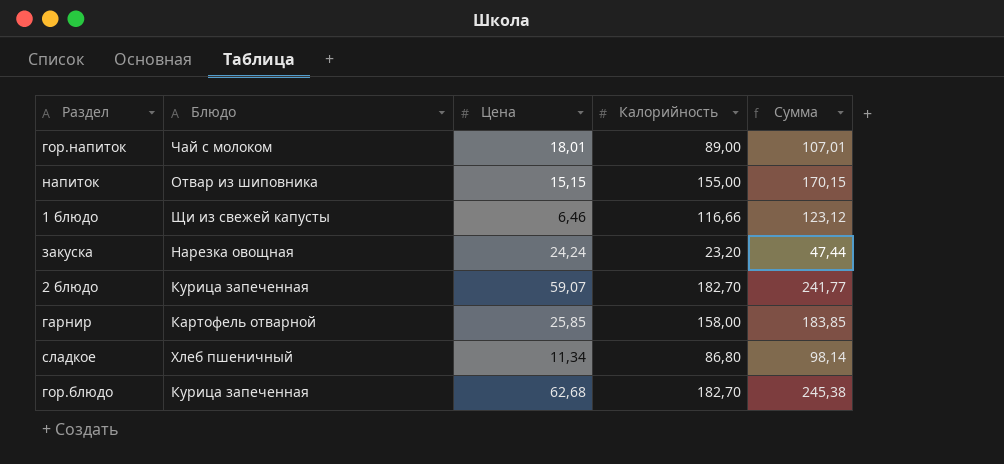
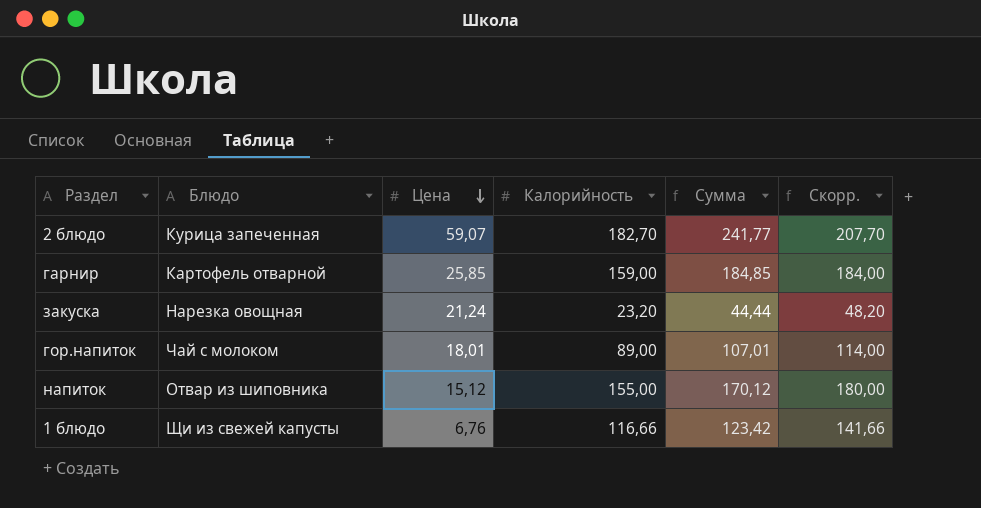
row order: none -> Цена descending
column Скорр. | formula: none -> [Калорийность] + 25
row сладкое: Хлеб пшеничный | 11,34 | 86,80 | 98,14 -> none
row гор.блюдо: Курица запеченная | 62,68 | 182,70 | 245,38 -> none
гарнир | Калорийность: 158,00 -> 159,00
гарнир | Сумма: 183,85 -> 184,85
закуска | Цена: 24,24 -> 21,24
закуска | Сумма: 47,44 -> 44,44
напиток | Цена: 15,15 -> 15,12
напиток | Сумма: 170,15 -> 170,12
1 блюдо | Цена: 6,46 -> 6,76
1 блюдо | Сумма: 123,12 -> 123,42

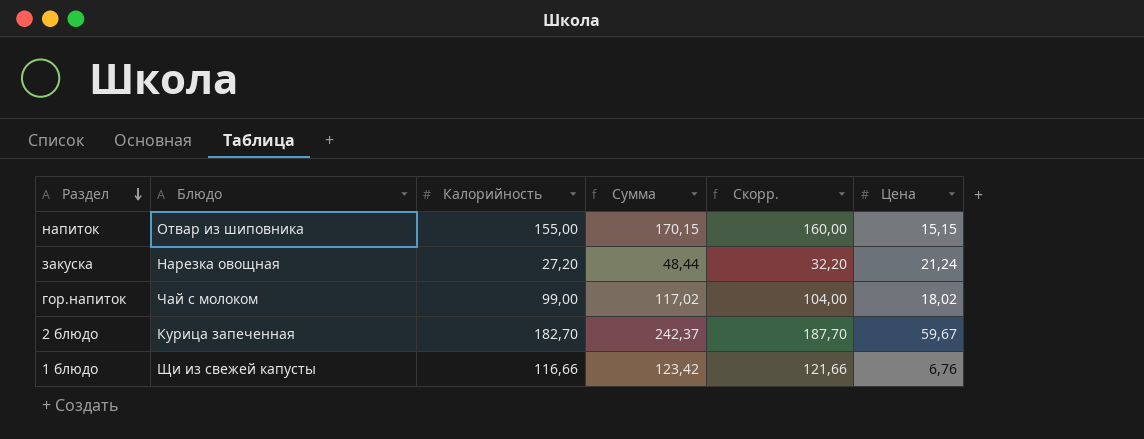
row order: Цена descending -> Раздел descending
column Скорр. | formula: [Калорийность] + 25 -> [Калорийность] + 5
column Цена | position: 3 -> 6
row гарнир: Картофель отварной | 25,85 | 159,00 | 184,85 | 184,00 -> none
напиток | Сумма: 170,12 -> 170,15
напиток | Цена: 15,12 -> 15,15
закуска | Калорийность: 23,20 -> 27,20
закуска | Сумма: 44,44 -> 48,44
гор.напиток | Калорийность: 89,00 -> 99,00
гор.напиток | Сумма: 107,01 -> 117,02
гор.напиток | Цена: 18,01 -> 18,02
2 блюдо | Сумма: 241,77 -> 242,37
2 блюдо | Цена: 59,07 -> 59,67

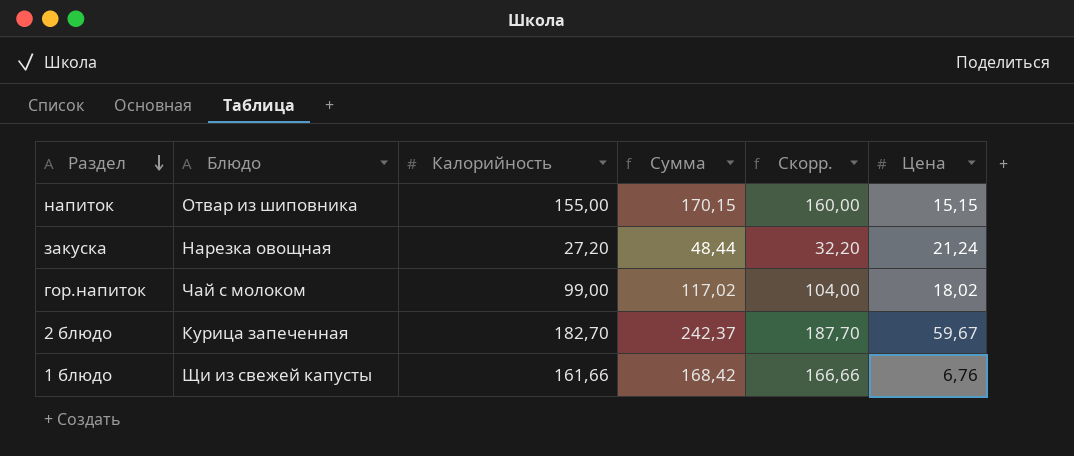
1 блюдо | Калорийность: 116,66 -> 161,66
1 блюдо | Сумма: 123,42 -> 168,42
1 блюдо | Скорр.: 121,66 -> 166,66

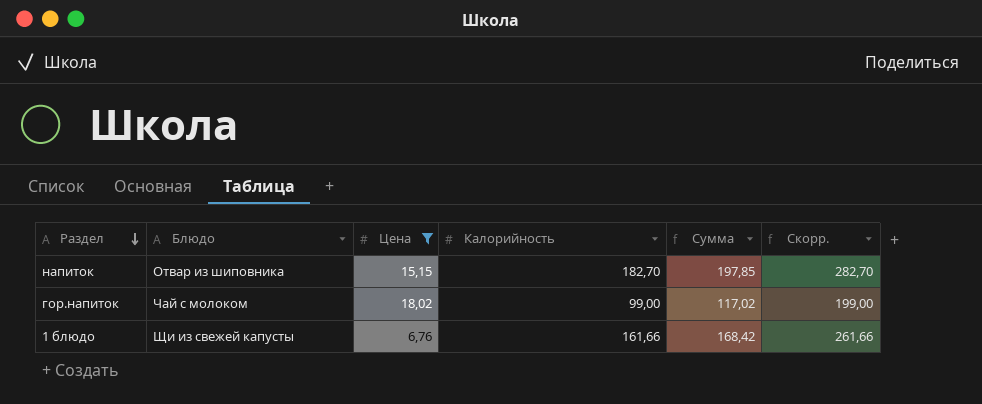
filter: none -> Цена <= 18,02
column Цена | position: 6 -> 3
column Скорр. | formula: [Калорийность] + 5 -> [Калорийность] + 100
напиток | Калорийность: 155,00 -> 182,70
напиток | Сумма: 170,15 -> 197,85

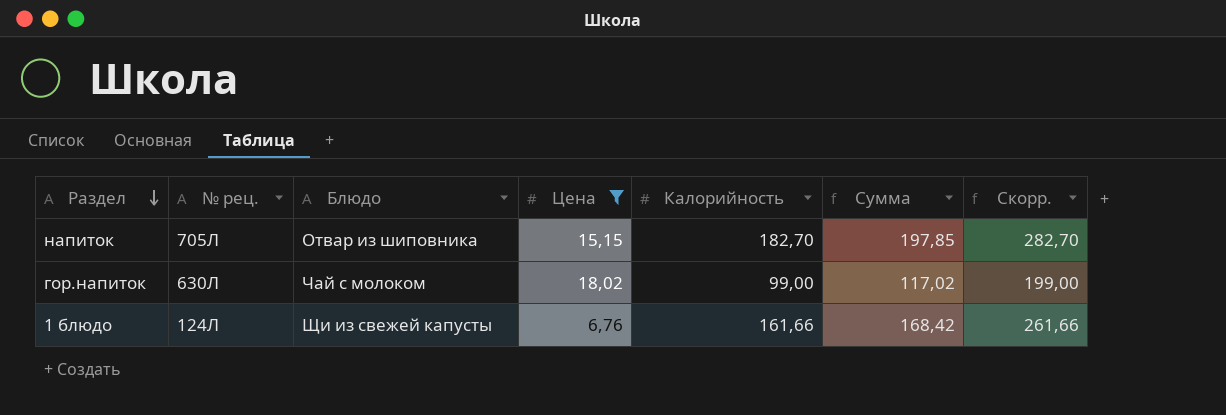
column № рец. | position: none -> 2

